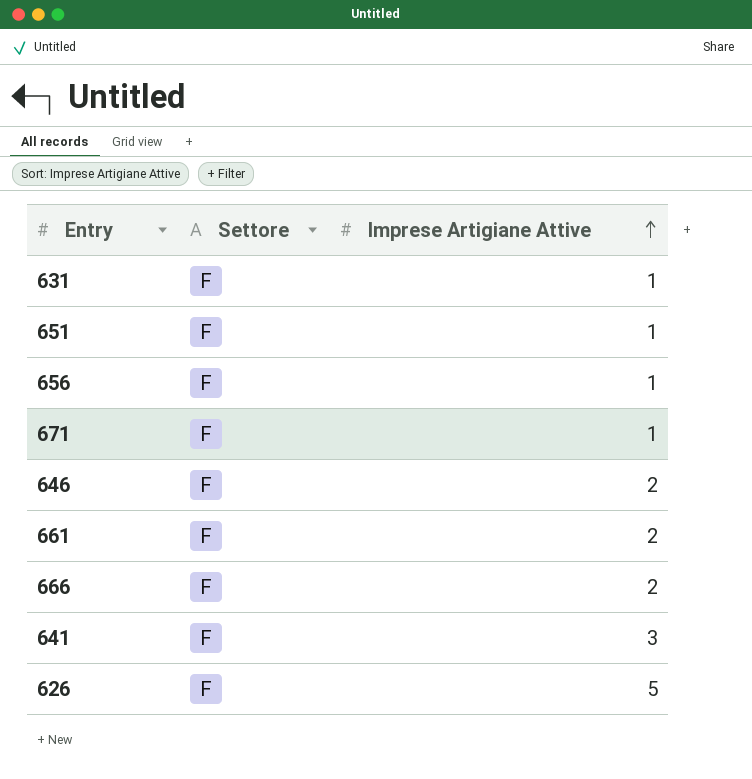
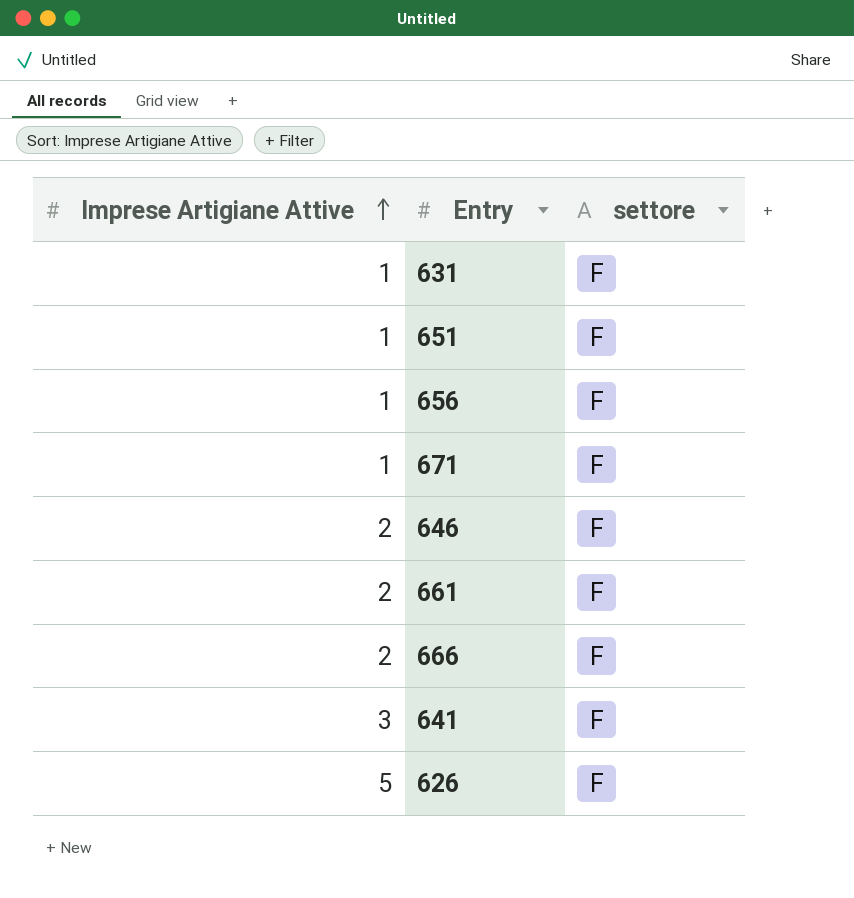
column Imprese Artigiane Attive | position: 3 -> 1
column name: Settore -> settore

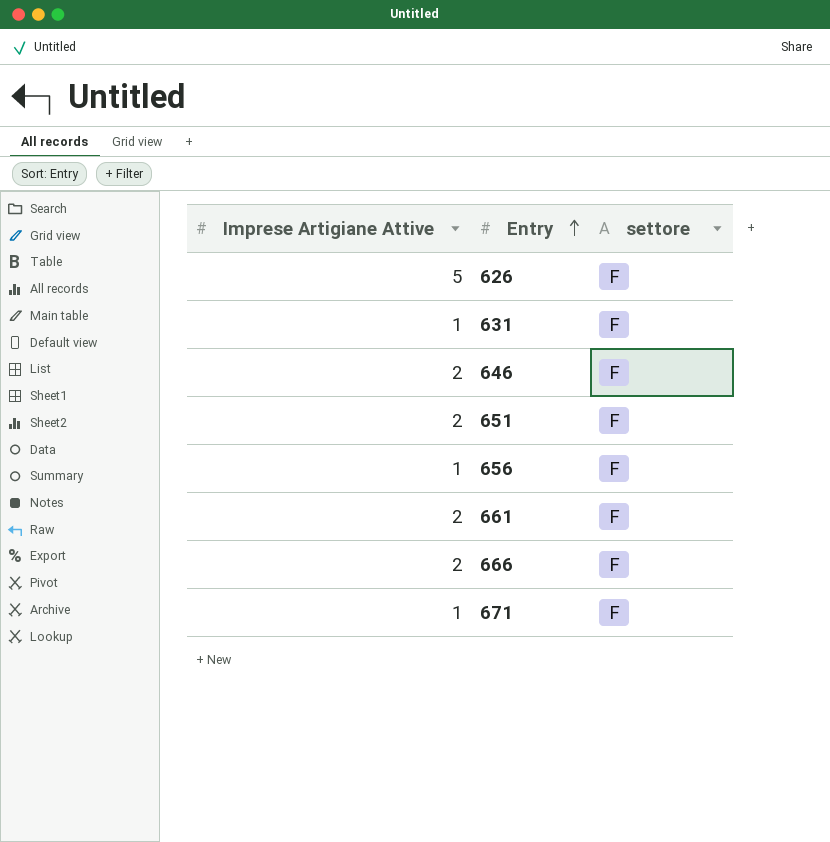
row order: Imprese Artigiane Attive ascending -> Entry ascending
row 641: 3 | F -> none
651 | Imprese Artigiane Attive: 1 -> 2

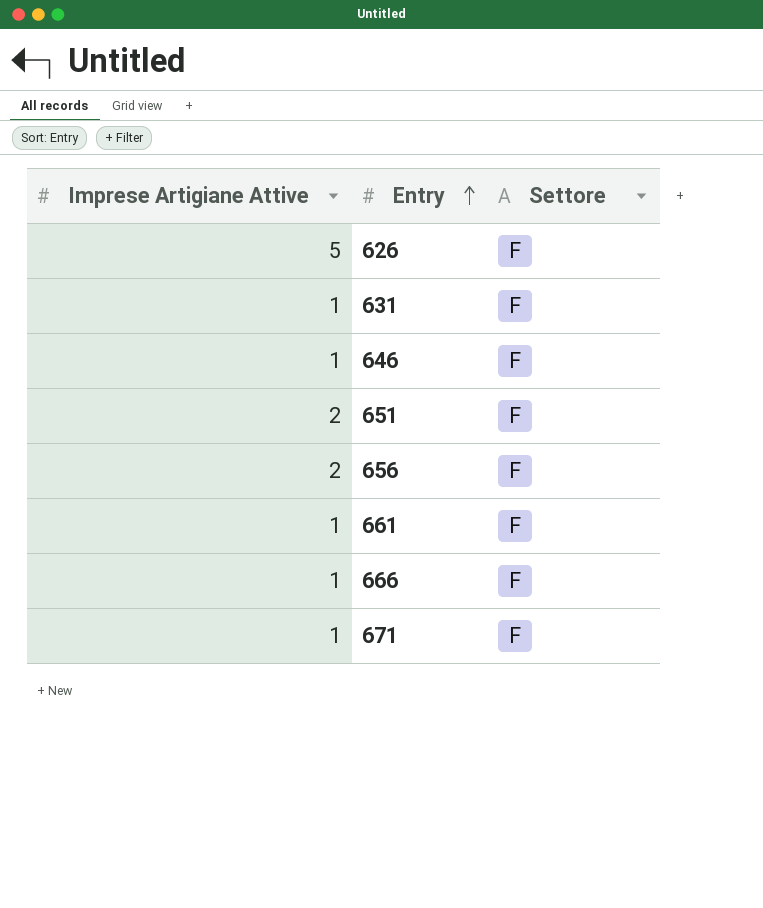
column name: settore -> Settore
646 | Imprese Artigiane Attive: 2 -> 1
656 | Imprese Artigiane Attive: 1 -> 2
661 | Imprese Artigiane Attive: 2 -> 1
666 | Imprese Artigiane Attive: 2 -> 1

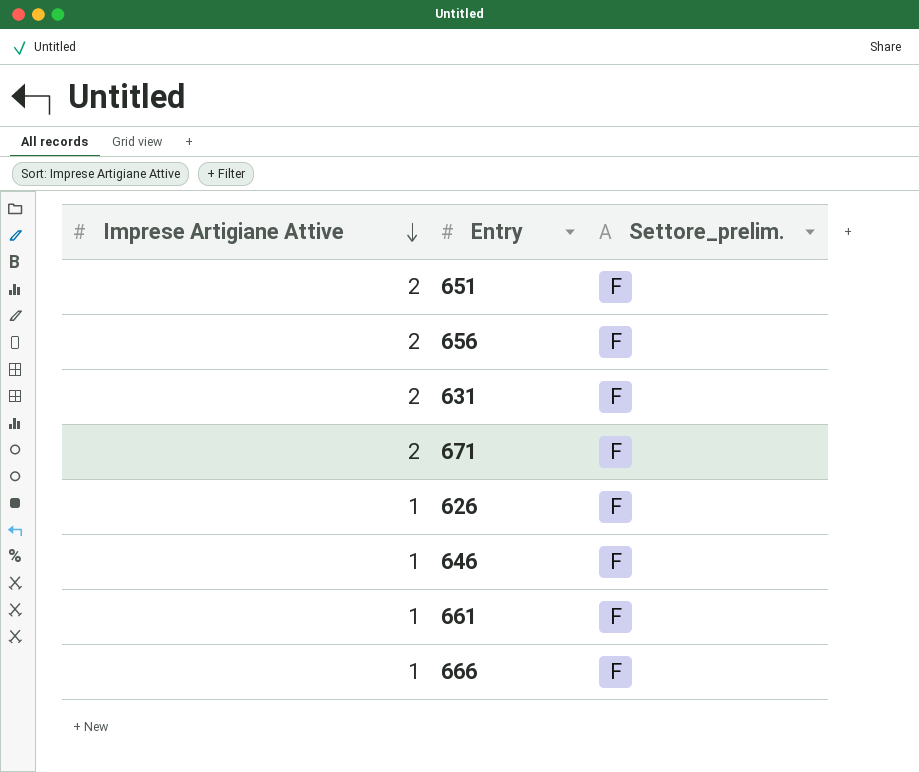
row order: Entry ascending -> Imprese Artigiane Attive descending
column name: Settore -> Settore_prelim.
631 | Imprese Artigiane Attive: 1 -> 2
671 | Imprese Artigiane Attive: 1 -> 2
626 | Imprese Artigiane Attive: 5 -> 1

